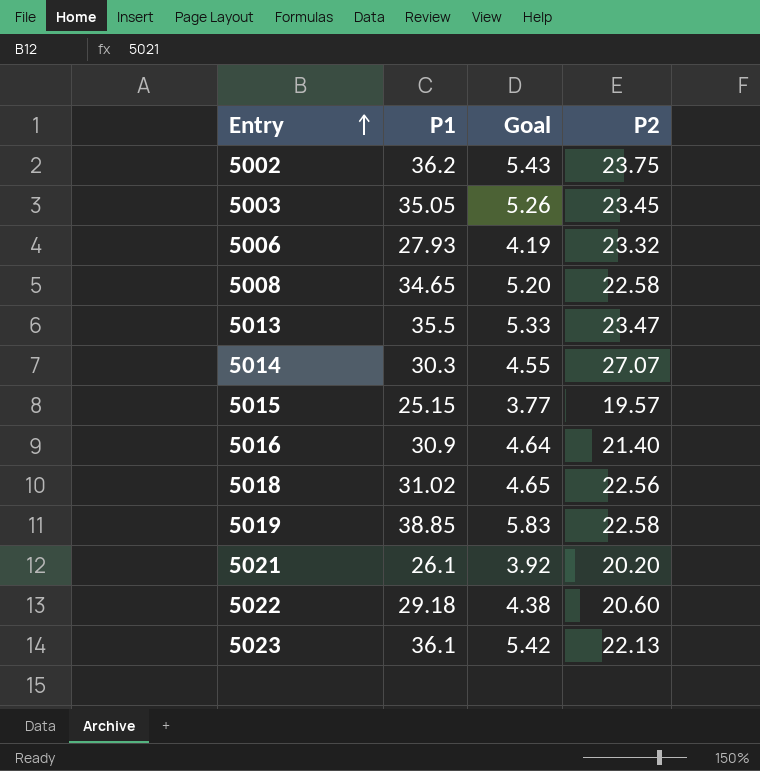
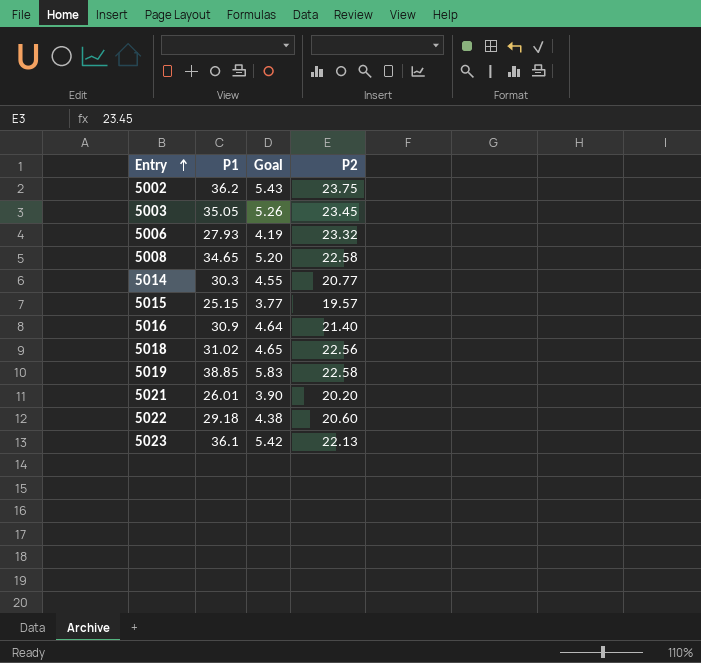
row 5013: 35.5 | 5.33 | 23.47 -> none
5014 | P2: 27.07 -> 20.77
5021 | P1: 26.1 -> 26.01
5021 | Goal: 3.92 -> 3.90

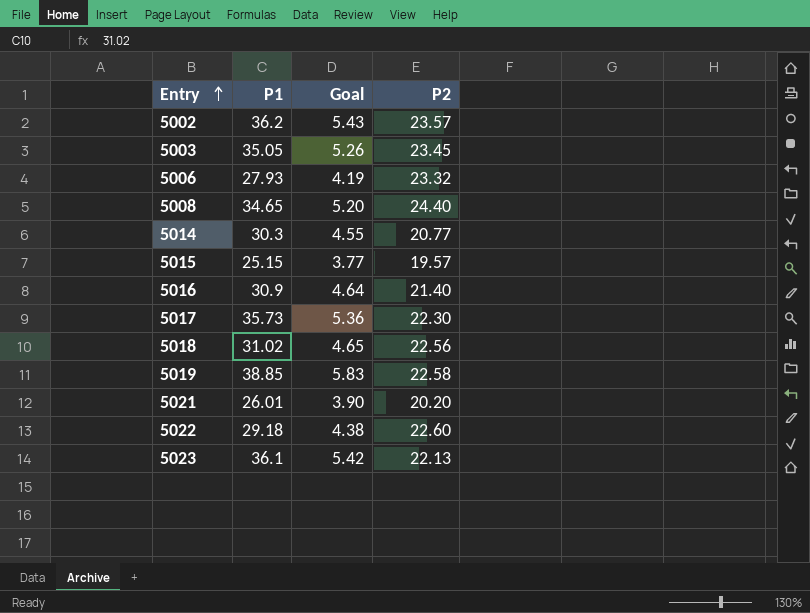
5002 | P2: 23.75 -> 23.57
5008 | P2: 22.58 -> 24.40
row 5017: none -> 35.73 | 5.36 | 22.30
5022 | P2: 20.60 -> 22.60

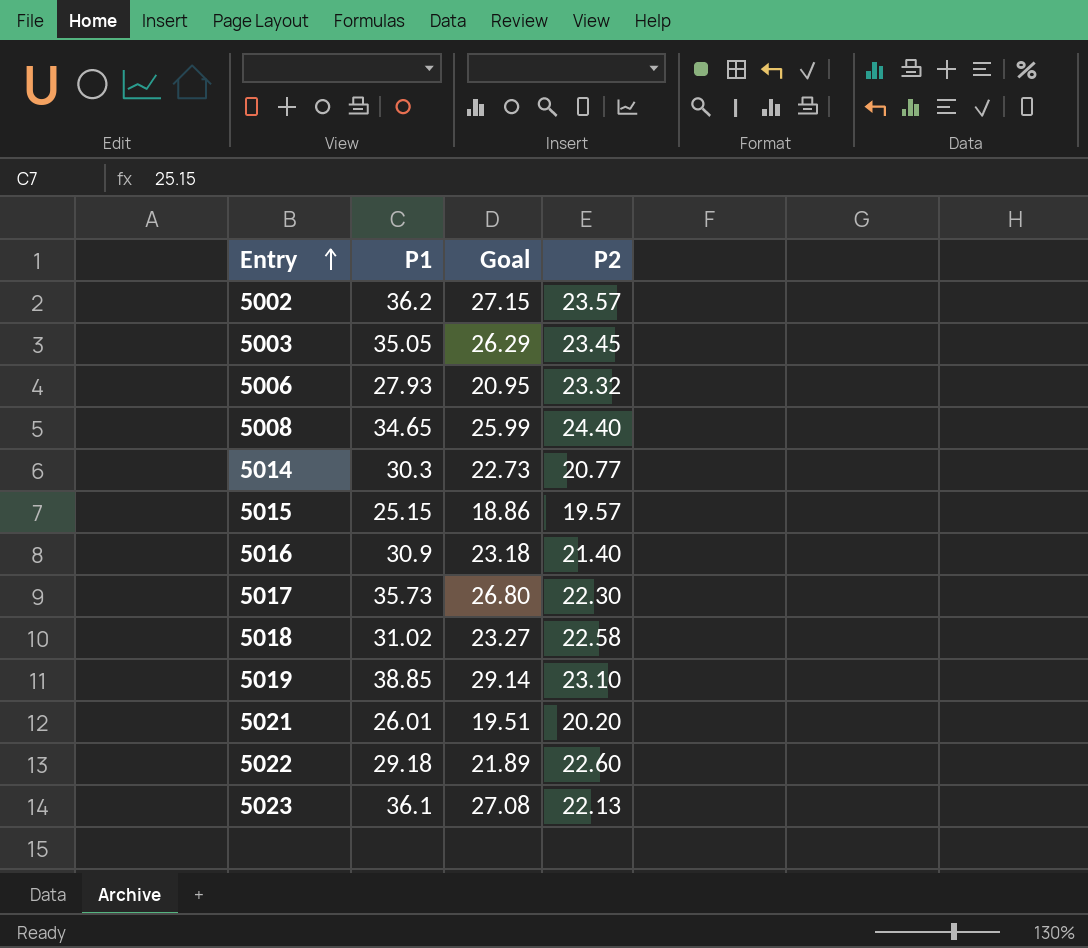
column Goal | formula: [P1] * 0.15 -> [P1] * 0.75
5018 | P2: 22.56 -> 22.58
5019 | P2: 22.58 -> 23.10

